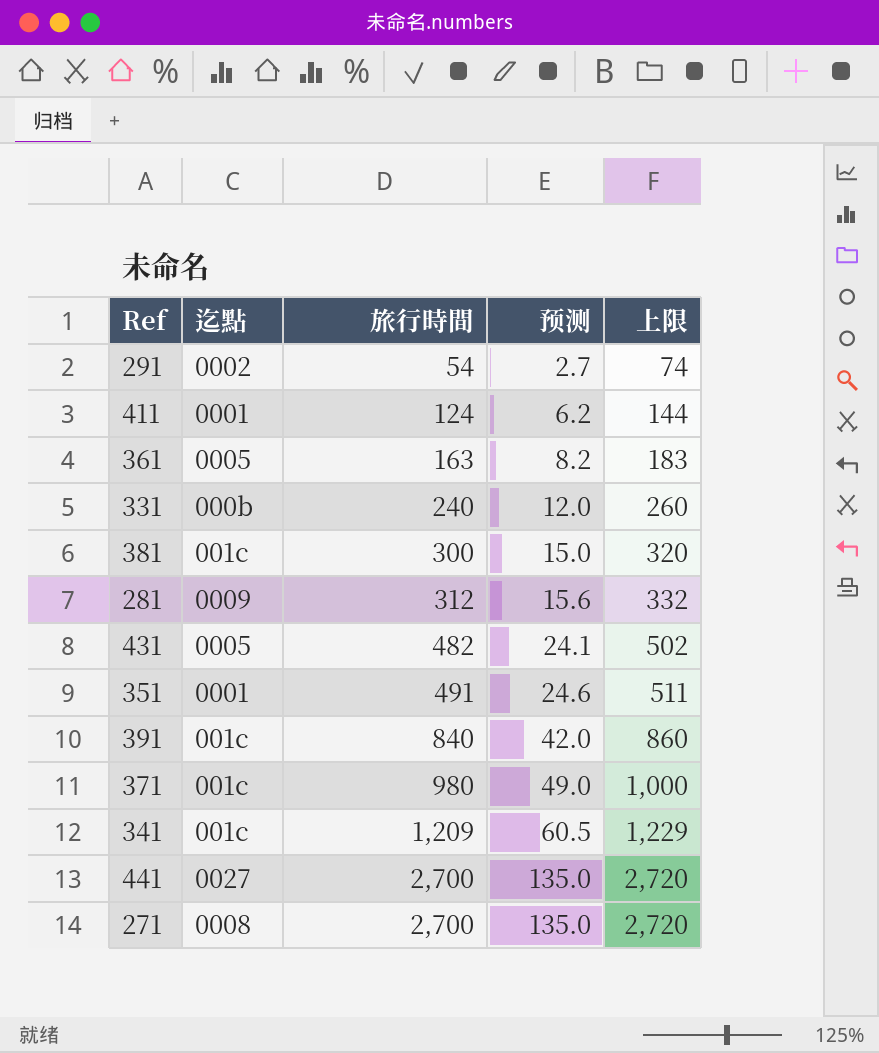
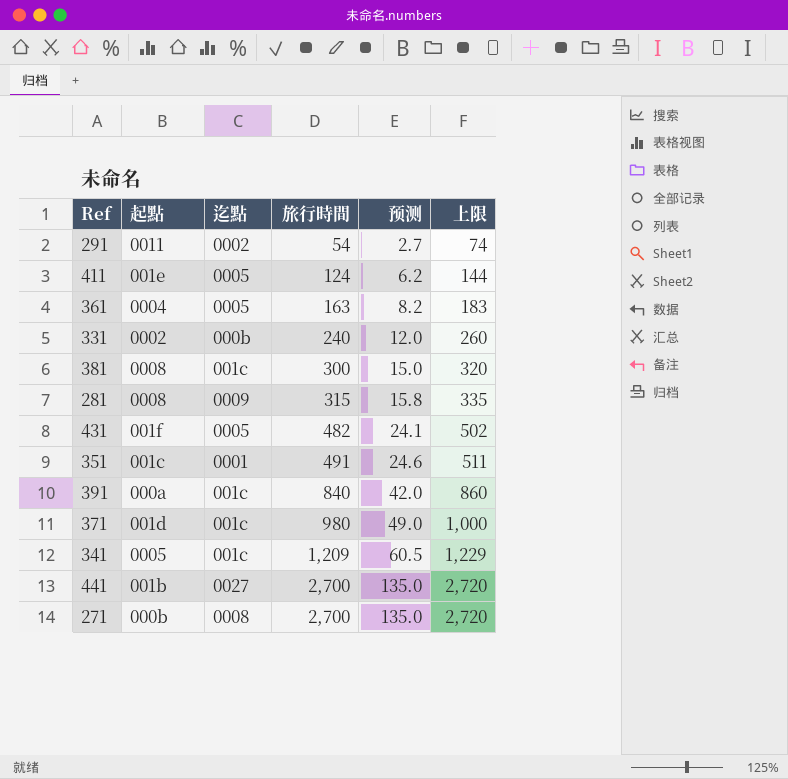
column 起點 | position: none -> 2
411 | 迄點: 0001 -> 0005
281 | 旅行時間: 312 -> 315
281 | 预测: 15.6 -> 15.8
281 | 上限: 332 -> 335

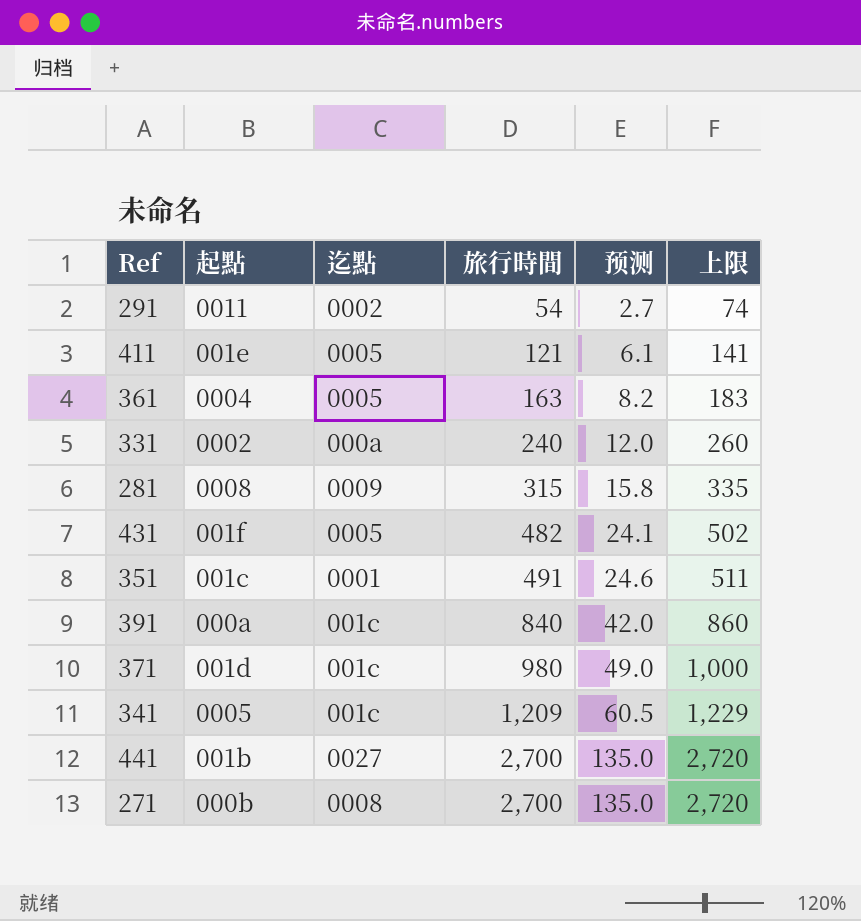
row 381: 0008 | 001c | 300 | 15.0 | 320 -> none
411 | 旅行時間: 124 -> 121
411 | 预测: 6.2 -> 6.1
411 | 上限: 144 -> 141
331 | 迄點: 000b -> 000a

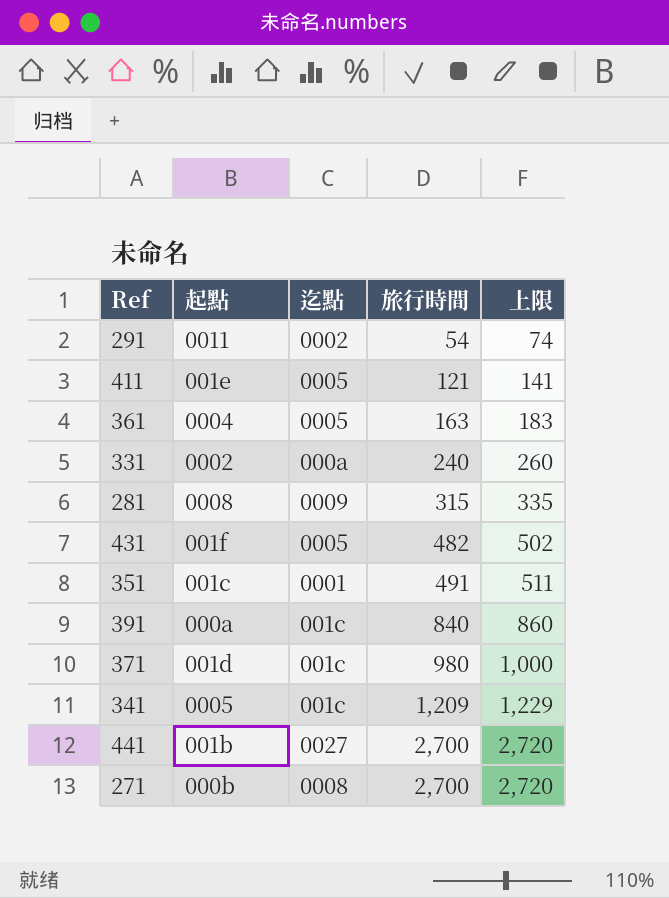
column 预测 | formula: [旅行時間] * 0.05 -> none

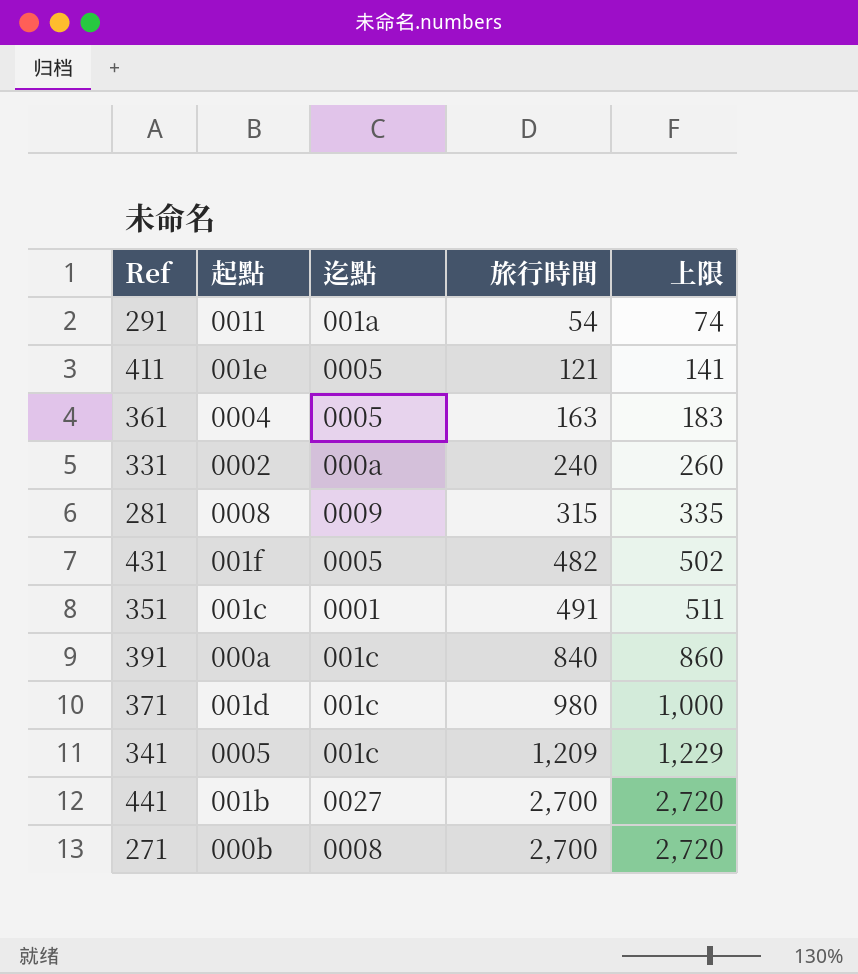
291 | 迄點: 0002 -> 001a

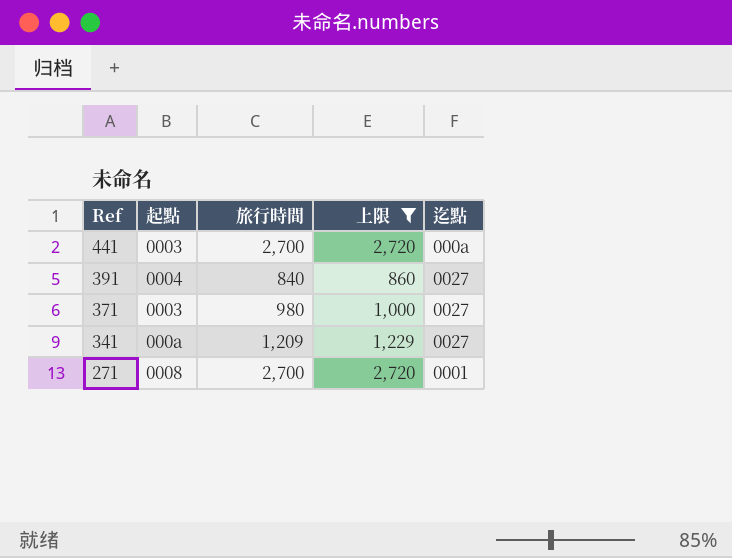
filter: none -> 上限 >= 860
row order: 旅行時間 ascending -> Ref descending
column 迄點 | position: 3 -> 5
441 | 起點: 001b -> 0003
441 | 迄點: 0027 -> 000a
391 | 起點: 000a -> 0004
391 | 迄點: 001c -> 0027
371 | 起點: 001d -> 0003
371 | 迄點: 001c -> 0027
341 | 起點: 0005 -> 000a
341 | 迄點: 001c -> 0027
271 | 起點: 000b -> 0008
271 | 迄點: 0008 -> 0001

